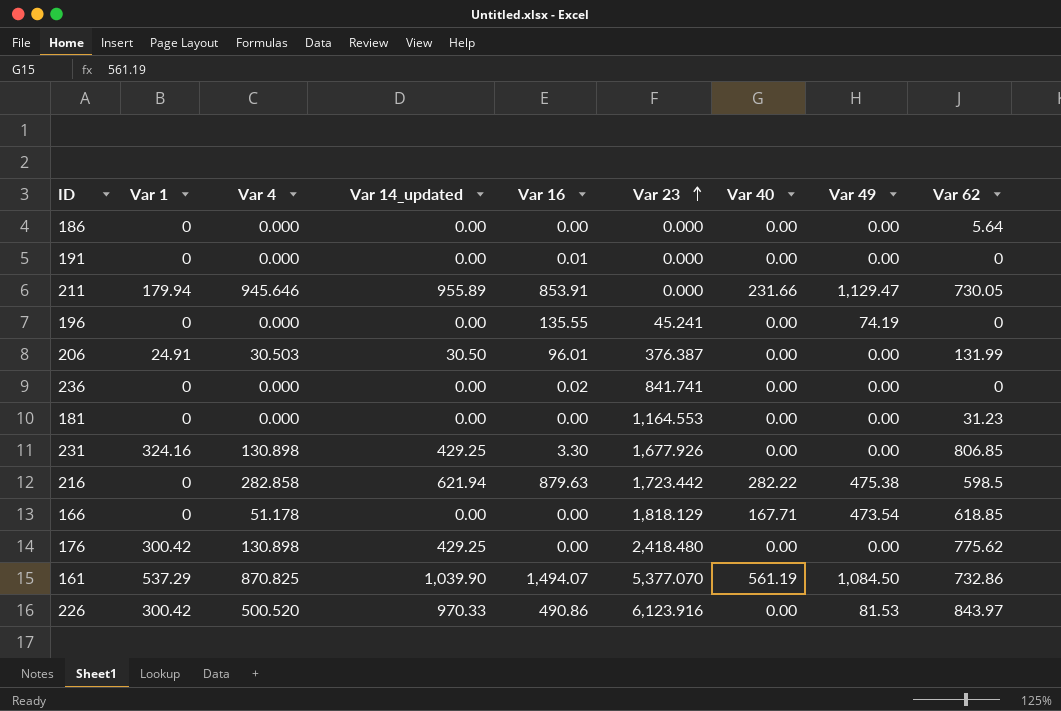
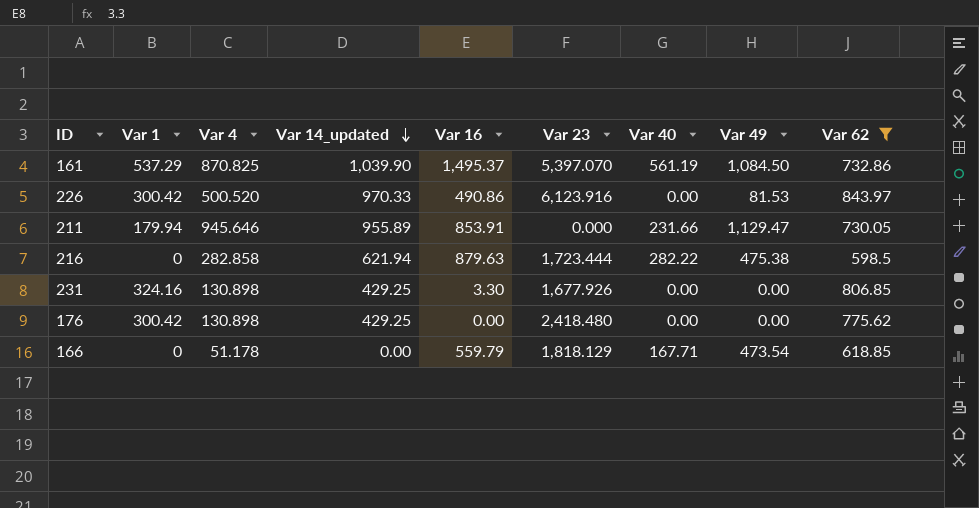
filter: none -> Var 62 >= 598.5
row order: Var 23 ascending -> Var 14_updated descending
161 | Var 16: 1,494.07 -> 1,495.37
161 | Var 23: 5,377.070 -> 5,397.070
216 | Var 23: 1,723.442 -> 1,723.444
166 | Var 16: 0.00 -> 559.79

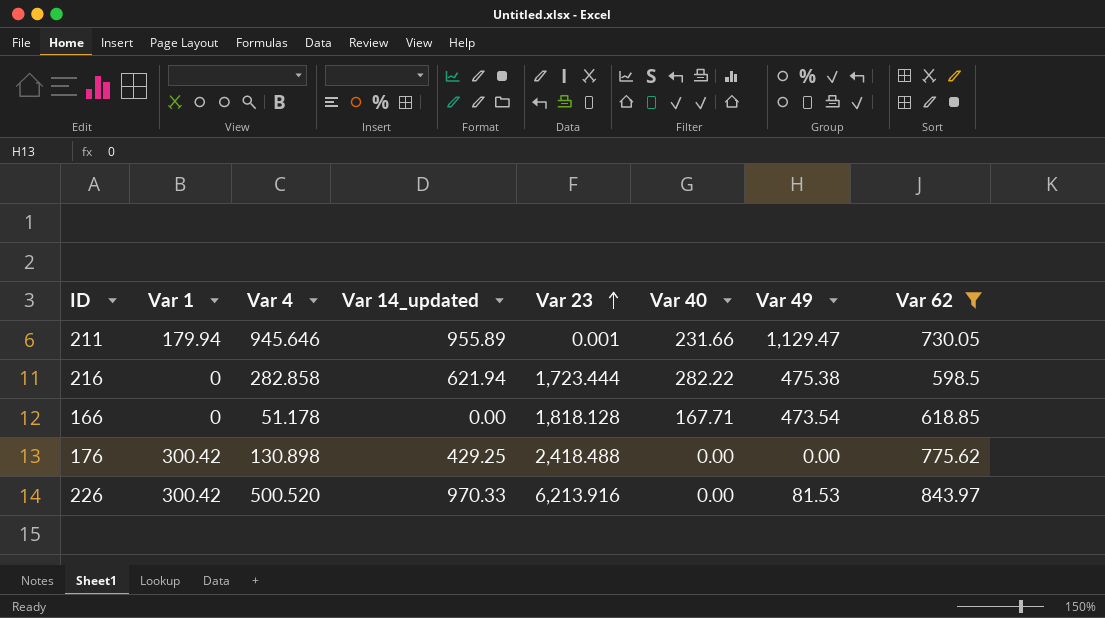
row order: Var 14_updated descending -> Var 23 ascending
column Var 16 | position: 5 -> none
row 161: 537.29 | 870.825 | 1,039.90 | 1,495.37 | 5,397.070 | 561.19 | 1,084.50 | 732.86 -> none
row 231: 324.16 | 130.898 | 429.25 | 3.30 | 1,677.926 | 0.00 | 0.00 | 806.85 -> none
211 | Var 23: 0.000 -> 0.001
166 | Var 23: 1,818.129 -> 1,818.128
176 | Var 23: 2,418.480 -> 2,418.488
226 | Var 23: 6,123.916 -> 6,213.916

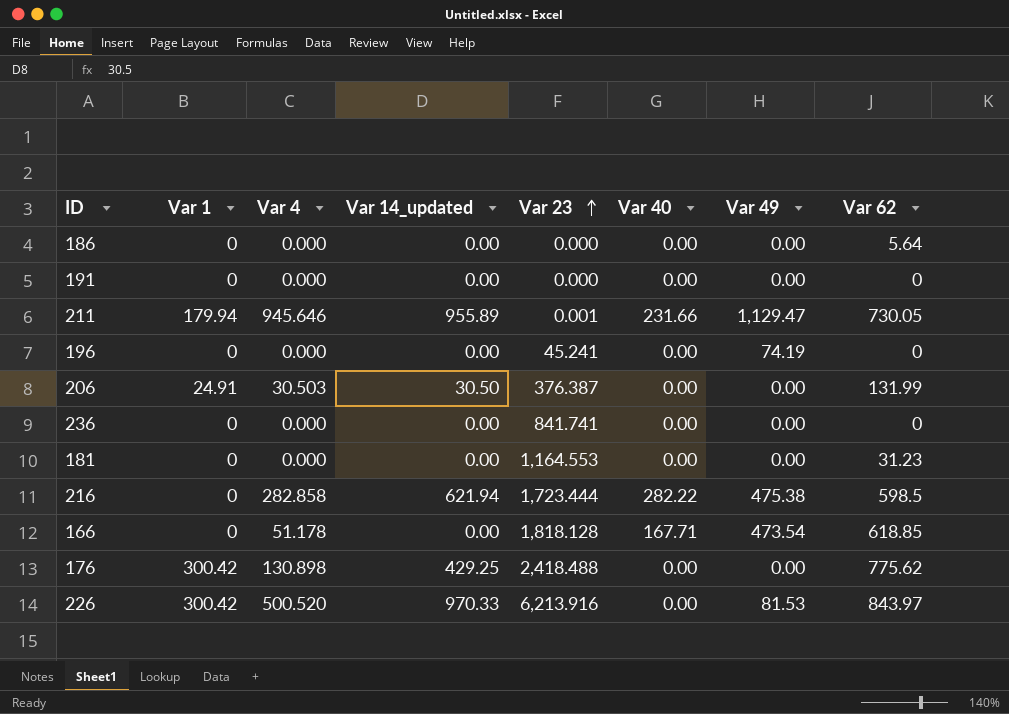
filter: Var 62 >= 598.5 -> none

